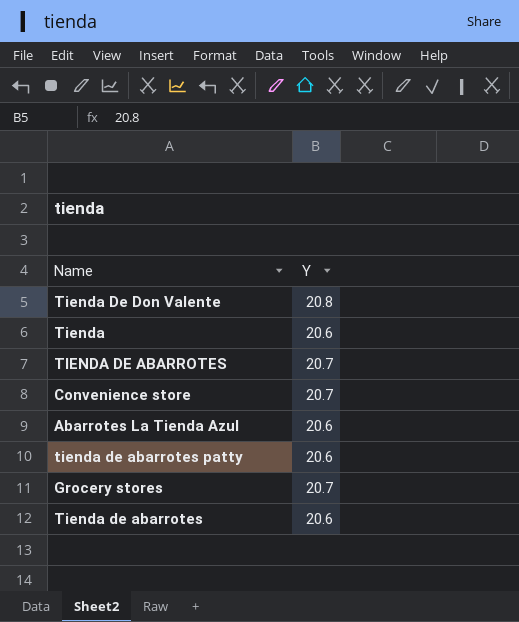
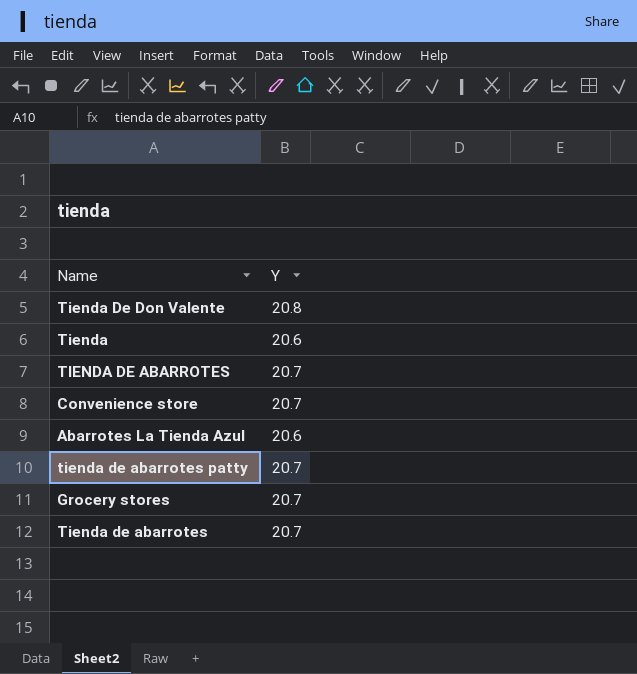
tienda de abarrotes patty | Y: 20.6 -> 20.7
Tienda de abarrotes | Y: 20.6 -> 20.7

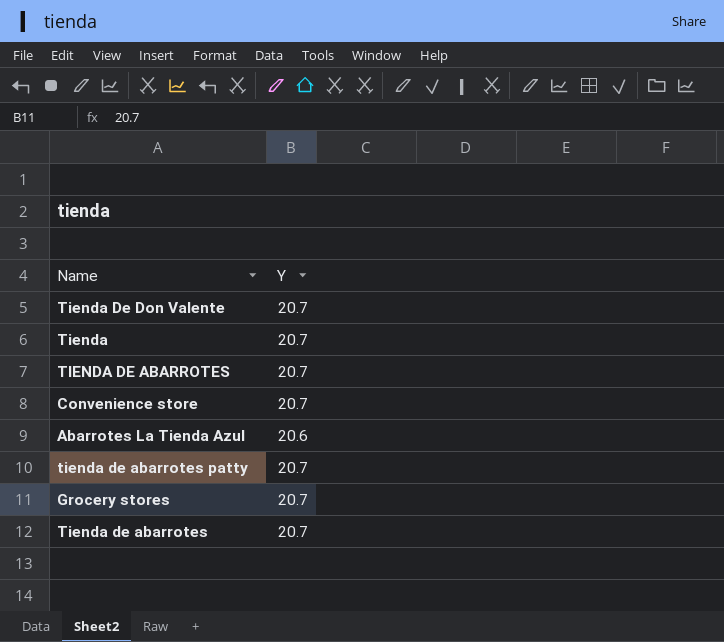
Tienda De Don Valente | Y: 20.8 -> 20.7
Tienda | Y: 20.6 -> 20.7

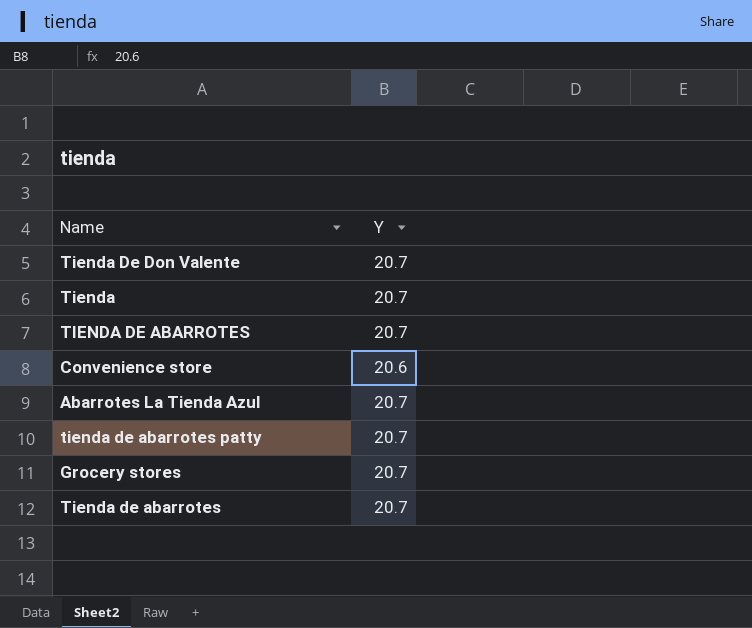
Convenience store | Y: 20.7 -> 20.6
Abarrotes La Tienda Azul | Y: 20.6 -> 20.7

